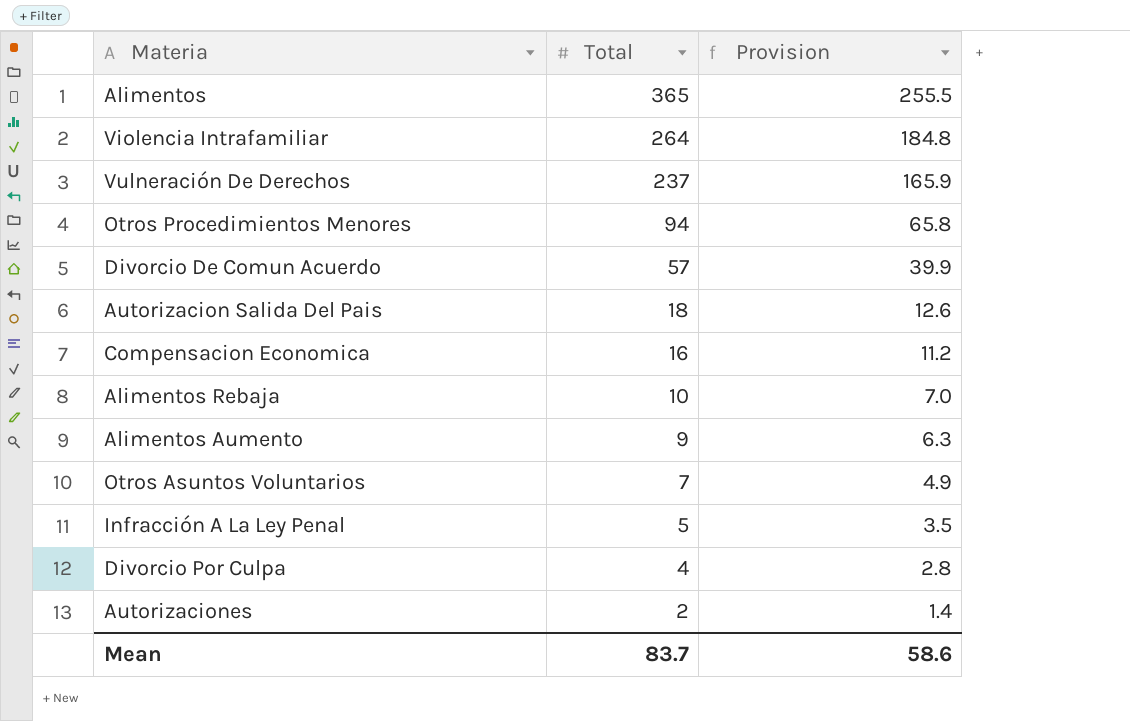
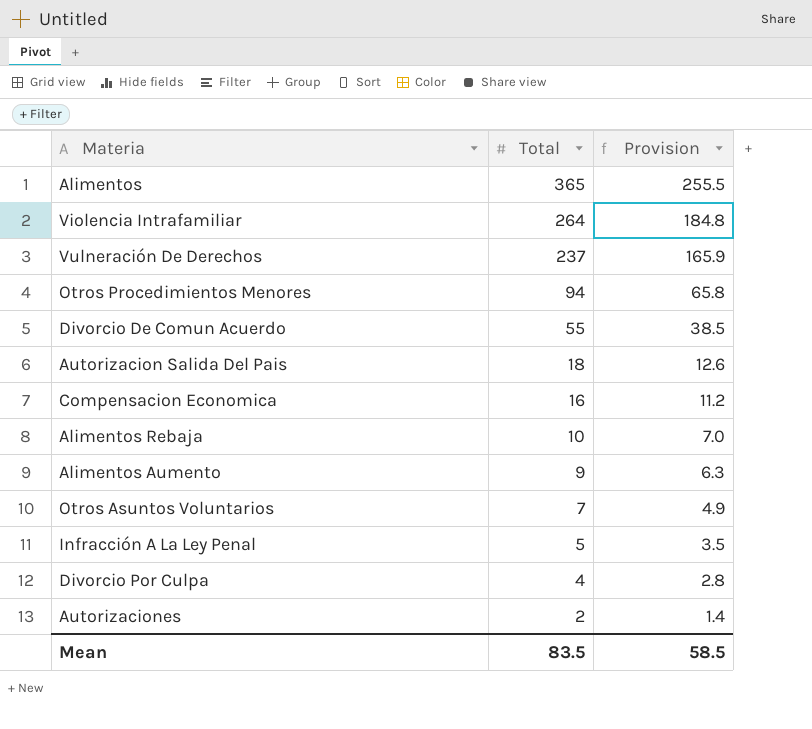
Divorcio De Comun Acuerdo | Total: 57 -> 55
Divorcio De Comun Acuerdo | Provision: 39.9 -> 38.5
Mean | Total: 83.7 -> 83.5
Mean | Provision: 58.6 -> 58.5

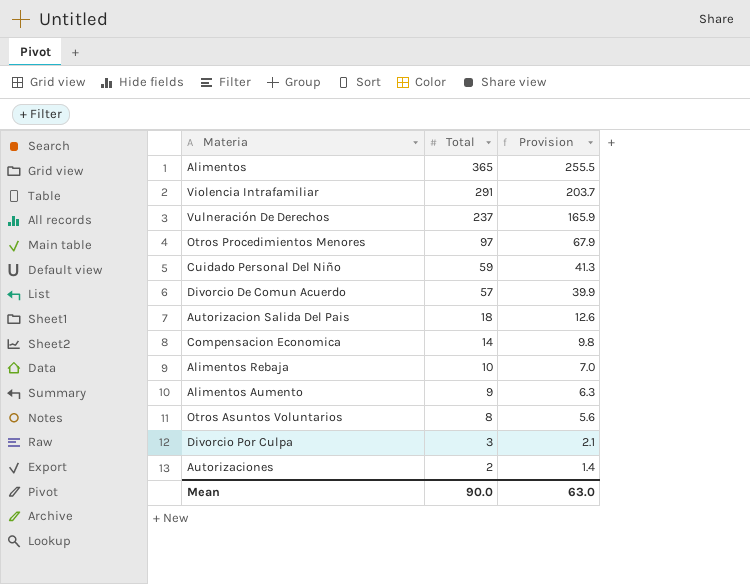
row Infracción A La Ley Penal: 5 | 3.5 -> none
Violencia Intrafamiliar | Total: 264 -> 291
Violencia Intrafamiliar | Provision: 184.8 -> 203.7
Otros Procedimientos Menores | Total: 94 -> 97
Otros Procedimientos Menores | Provision: 65.8 -> 67.9
row Cuidado Personal Del Niño: none -> 59 | 41.3
Divorcio De Comun Acuerdo | Total: 55 -> 57
Divorcio De Comun Acuerdo | Provision: 38.5 -> 39.9
Compensacion Economica | Total: 16 -> 14
Compensacion Economica | Provision: 11.2 -> 9.8
Otros Asuntos Voluntarios | Total: 7 -> 8
Otros Asuntos Voluntarios | Provision: 4.9 -> 5.6
Divorcio Por Culpa | Total: 4 -> 3
Divorcio Por Culpa | Provision: 2.8 -> 2.1
Mean | Total: 83.5 -> 90.0
Mean | Provision: 58.5 -> 63.0

